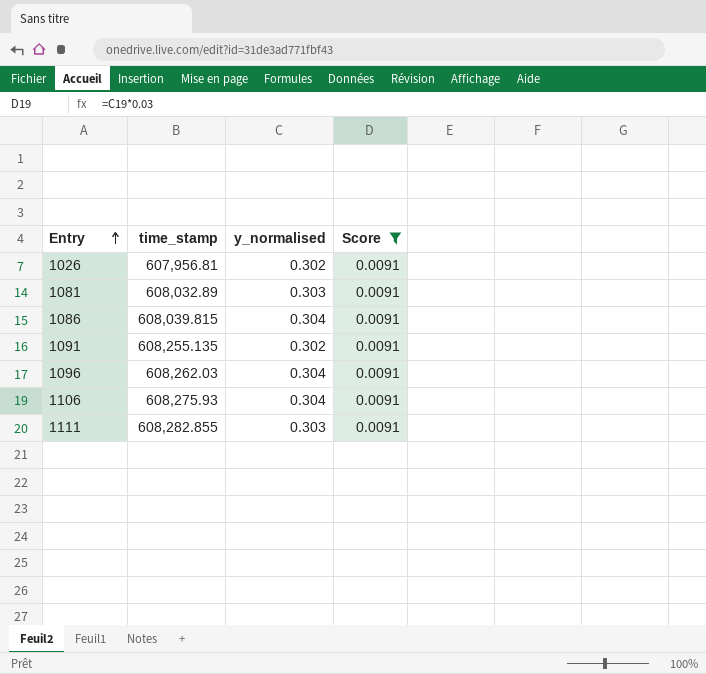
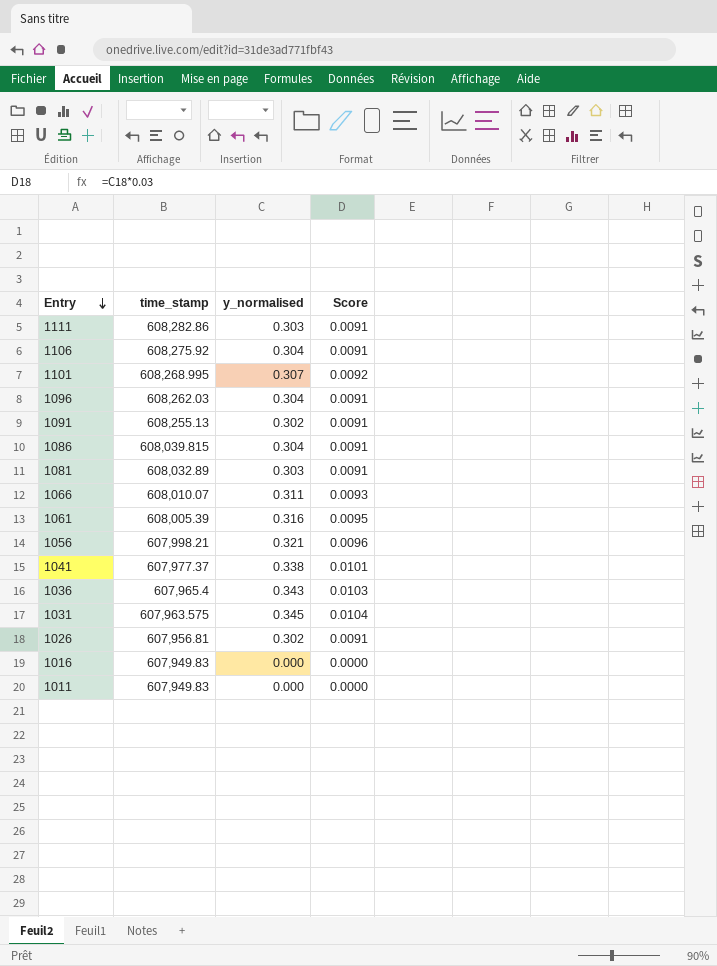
filter: Score = 0.0091 -> none
row order: Entry ascending -> Entry descending
1111 | time_stamp: 608,282.855 -> 608,282.86
1106 | time_stamp: 608,275.93 -> 608,275.92
1091 | time_stamp: 608,255.135 -> 608,255.13

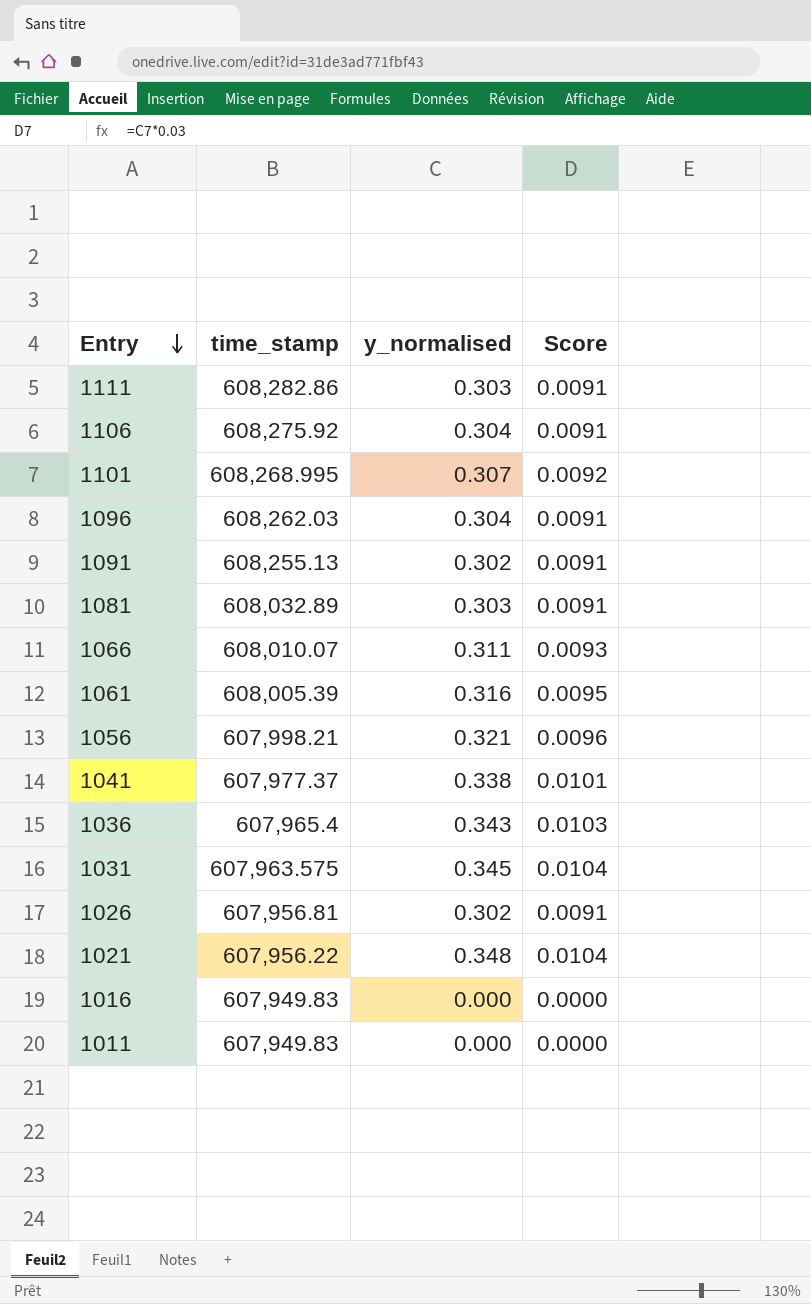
row 1086: 608,039.815 | 0.304 | 0.0091 -> none
row 1021: none -> 607,956.22 | 0.348 | 0.0104

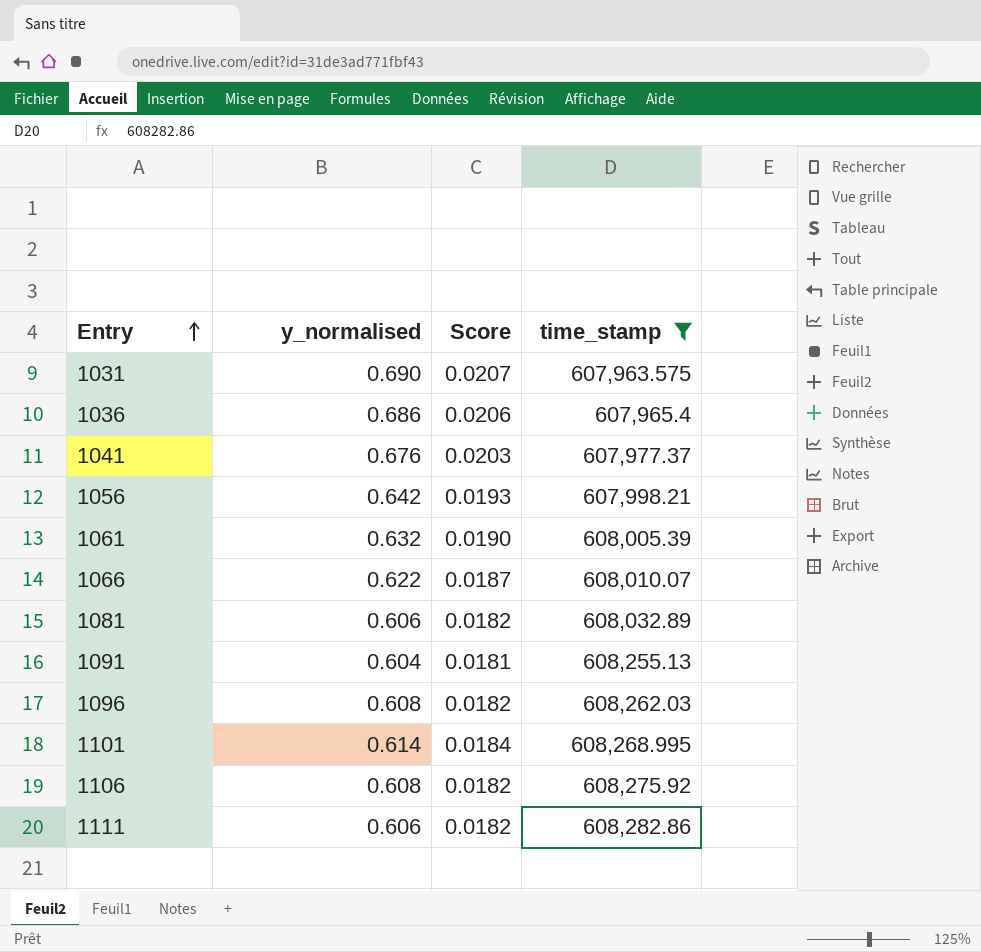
filter: none -> time_stamp >= 607,963.575
row order: Entry descending -> Entry ascending
column time_stamp | position: 2 -> 4
1031 | y_normalised: 0.345 -> 0.690
1031 | Score: 0.0104 -> 0.0207
1036 | y_normalised: 0.343 -> 0.686
1036 | Score: 0.0103 -> 0.0206
1041 | y_normalised: 0.338 -> 0.676
1041 | Score: 0.0101 -> 0.0203
1056 | y_normalised: 0.321 -> 0.642
1056 | Score: 0.0096 -> 0.0193
1061 | y_normalised: 0.316 -> 0.632
1061 | Score: 0.0095 -> 0.0190
1066 | y_normalised: 0.311 -> 0.622
1066 | Score: 0.0093 -> 0.0187
1081 | y_normalised: 0.303 -> 0.606
1081 | Score: 0.0091 -> 0.0182
1091 | y_normalised: 0.302 -> 0.604
1091 | Score: 0.0091 -> 0.0181
1096 | y_normalised: 0.304 -> 0.608
1096 | Score: 0.0091 -> 0.0182
1101 | y_normalised: 0.307 -> 0.614
1101 | Score: 0.0092 -> 0.0184
1106 | y_normalised: 0.304 -> 0.608
1106 | Score: 0.0091 -> 0.0182
1111 | y_normalised: 0.303 -> 0.606
1111 | Score: 0.0091 -> 0.0182

